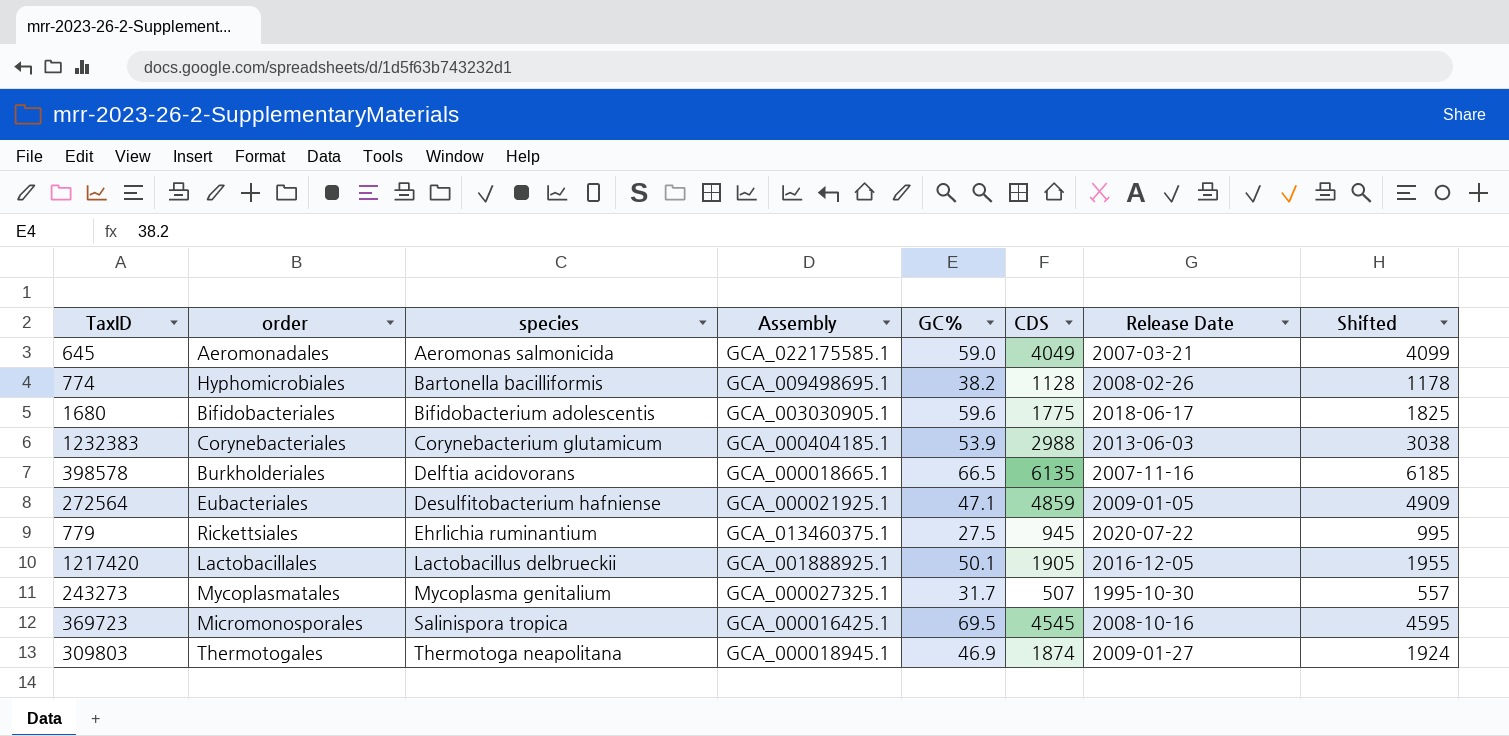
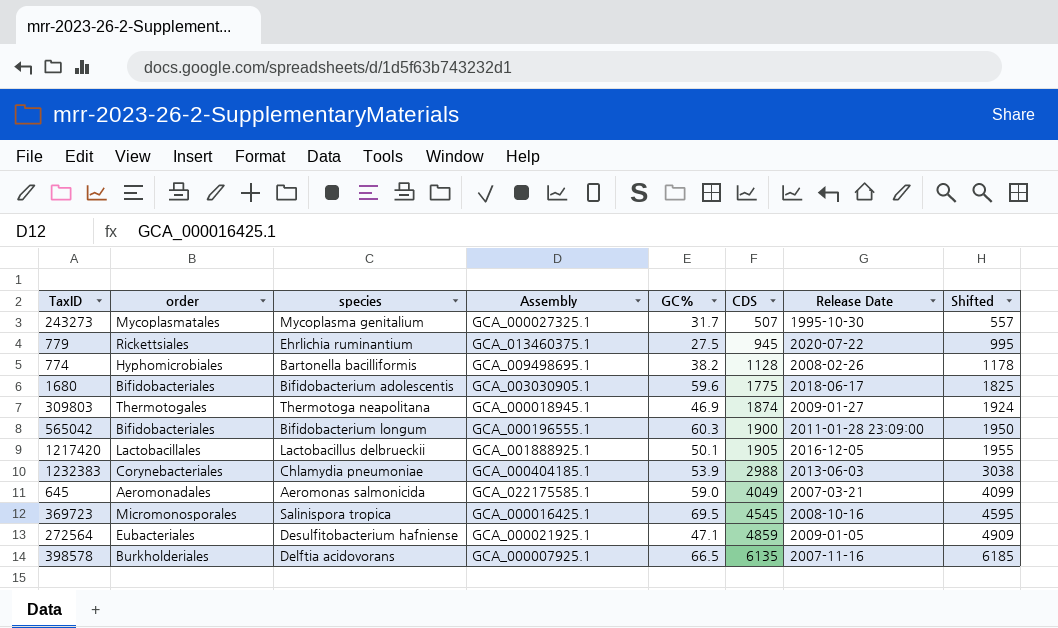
row order: species ascending -> CDS ascending
row 565042: none -> Bifidobacteriales | Bifidobacterium longum | GCA_000196555.1 | 60.3 | 1900 | 2011-01-28 23:09:00 | 1950
1232383 | species: Corynebacterium glutamicum -> Chlamydia pneumoniae
398578 | Assembly: GCA_000018665.1 -> GCA_000007925.1

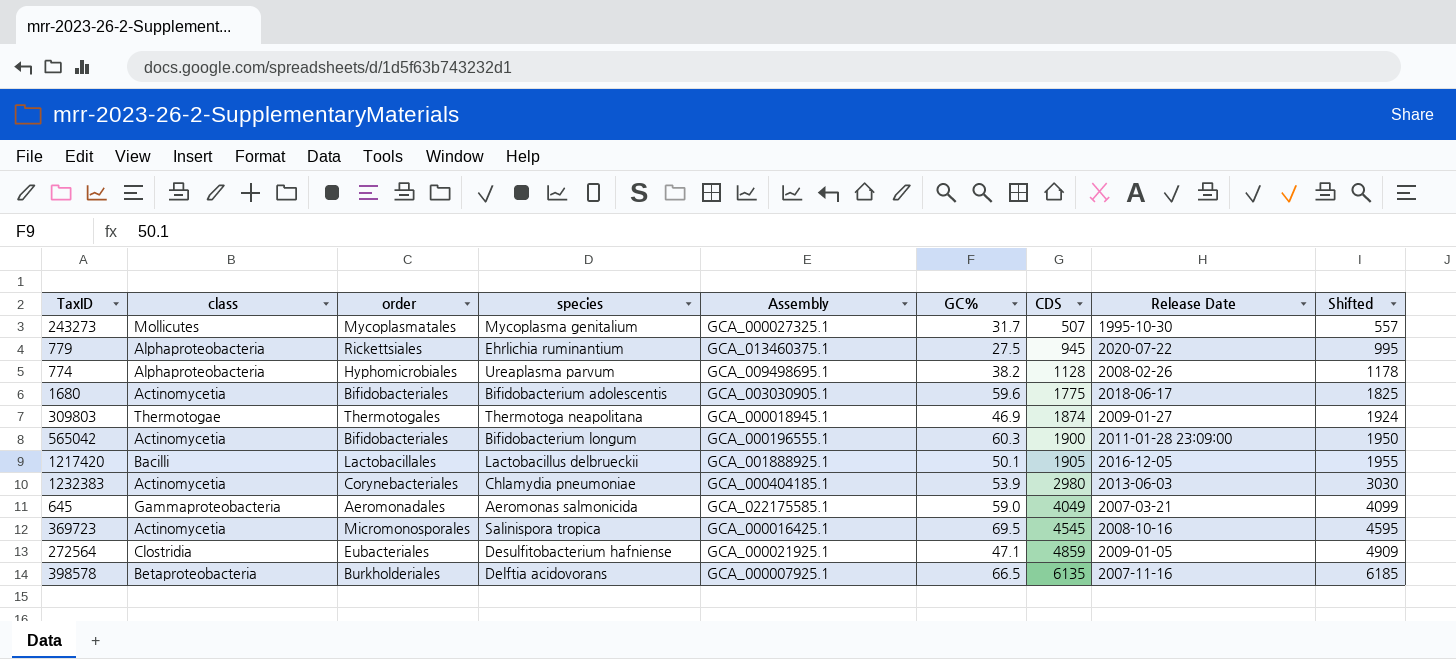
column class | position: none -> 2
774 | species: Bartonella bacilliformis -> Ureaplasma parvum
1232383 | CDS: 2988 -> 2980
1232383 | Shifted: 3038 -> 3030

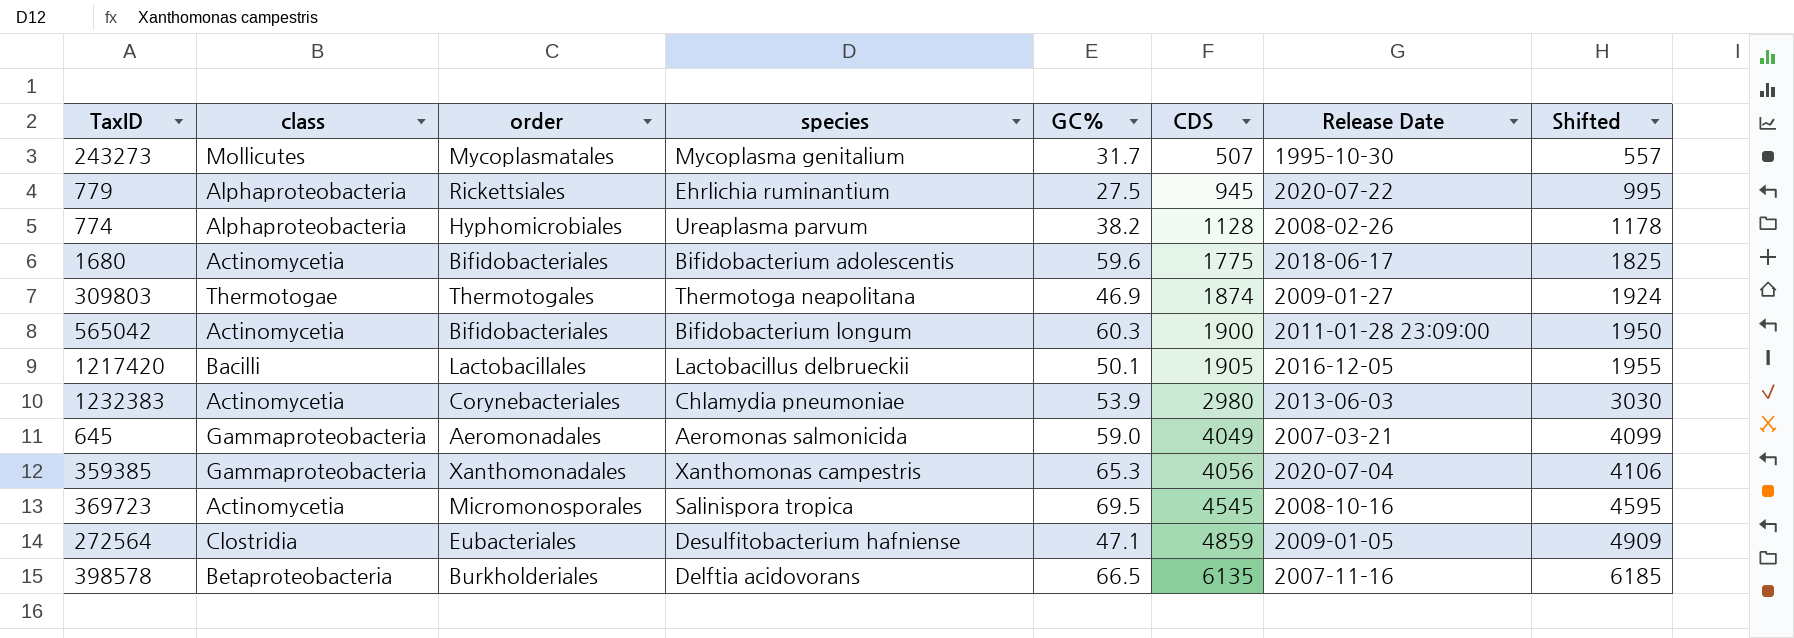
column Assembly | position: 5 -> none
row 359385: none -> Gammaproteobacteria | Xanthomonadales | Xanthomonas campestris | 65.3 | 4056 | 2020-07-04 | 4106

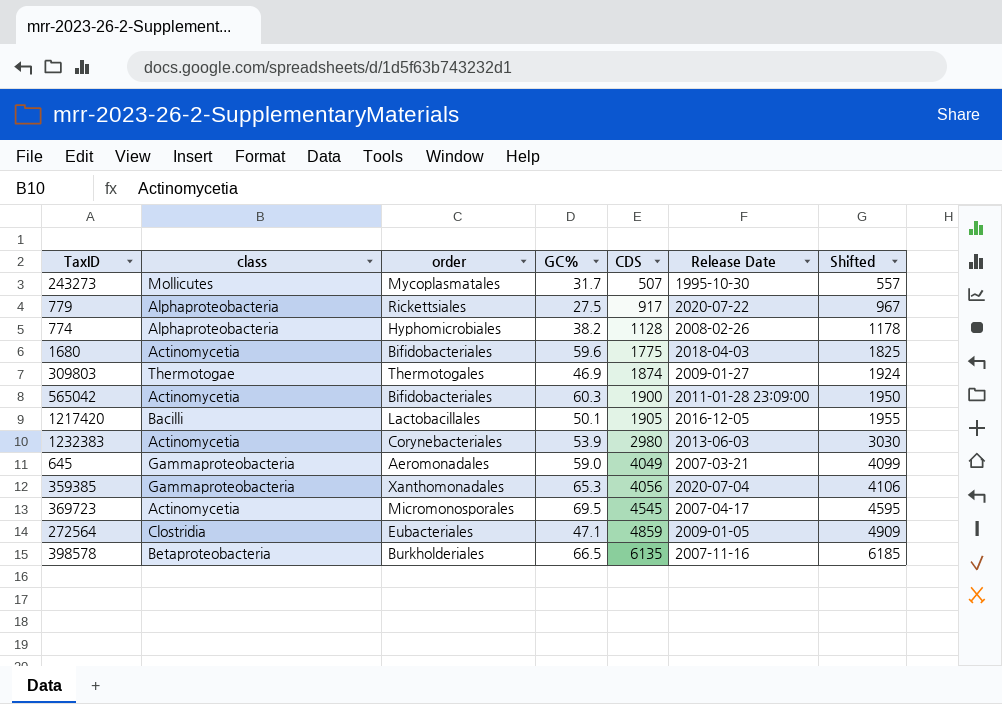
column species | position: 4 -> none
779 | CDS: 945 -> 917
779 | Shifted: 995 -> 967
1680 | Release Date: 2018-06-17 -> 2018-04-03
369723 | Release Date: 2008-10-16 -> 2007-04-17

